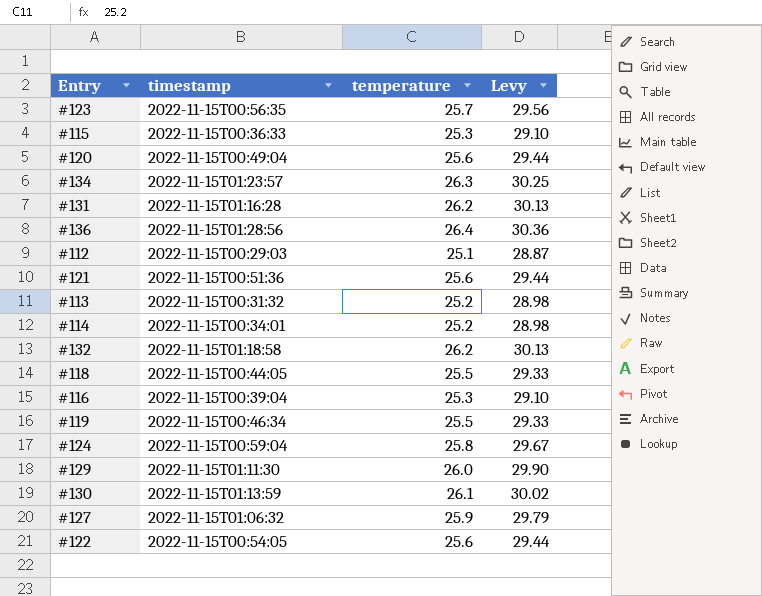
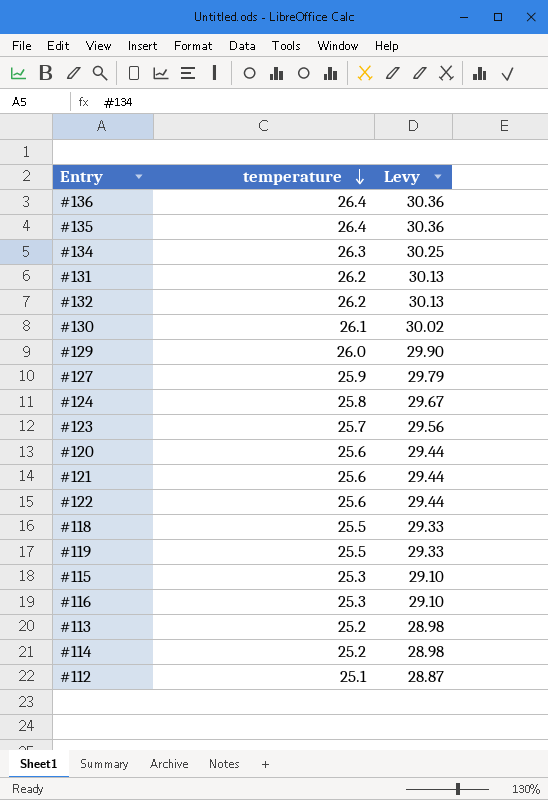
row order: none -> temperature descending
column timestamp | position: 2 -> none
row #135: none -> 26.4 | 30.36

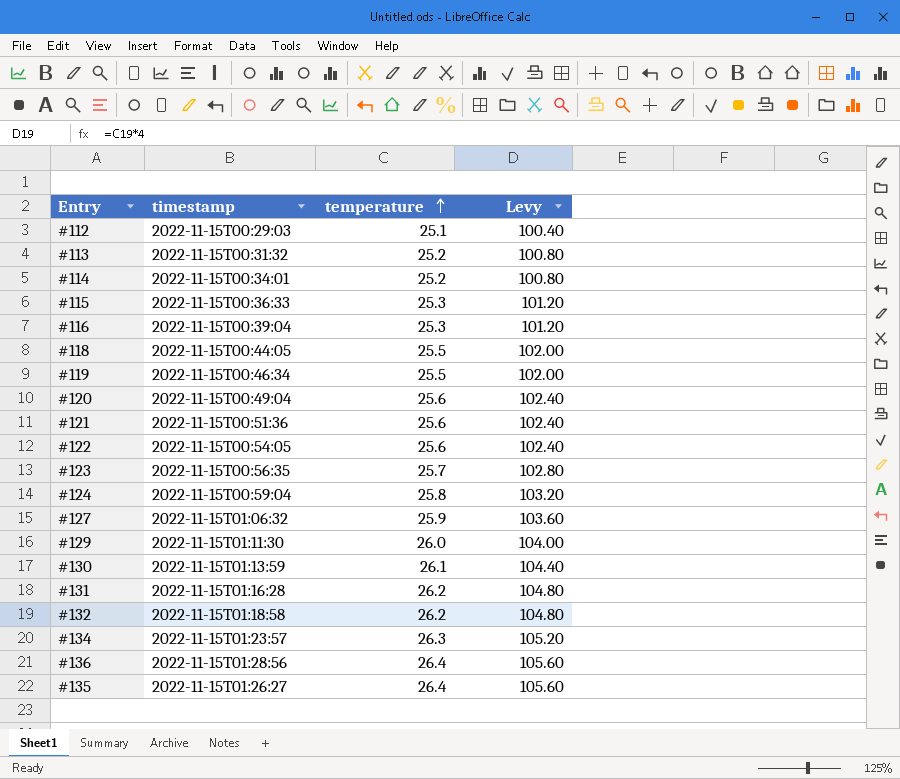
row order: temperature descending -> temperature ascending
column timestamp | position: none -> 2
column Levy | formula: [temperature] * 1.15 -> [temperature] * 4

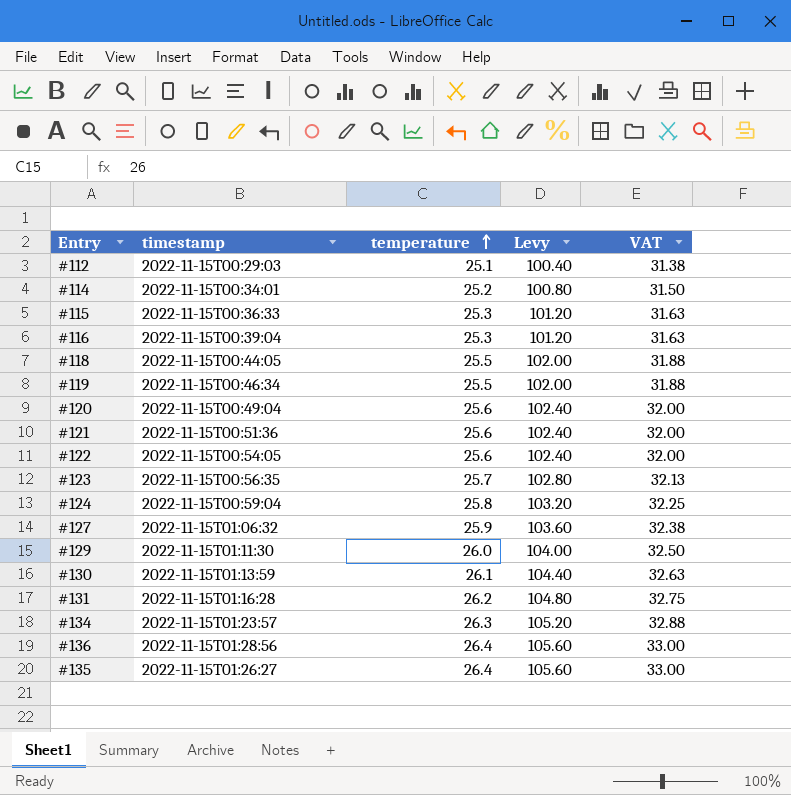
column VAT | formula: none -> [temperature] * 1.25
row #113: 2022-11-15T00:31:32 | 25.2 | 100.80 -> none
row #132: 2022-11-15T01:18:58 | 26.2 | 104.80 -> none

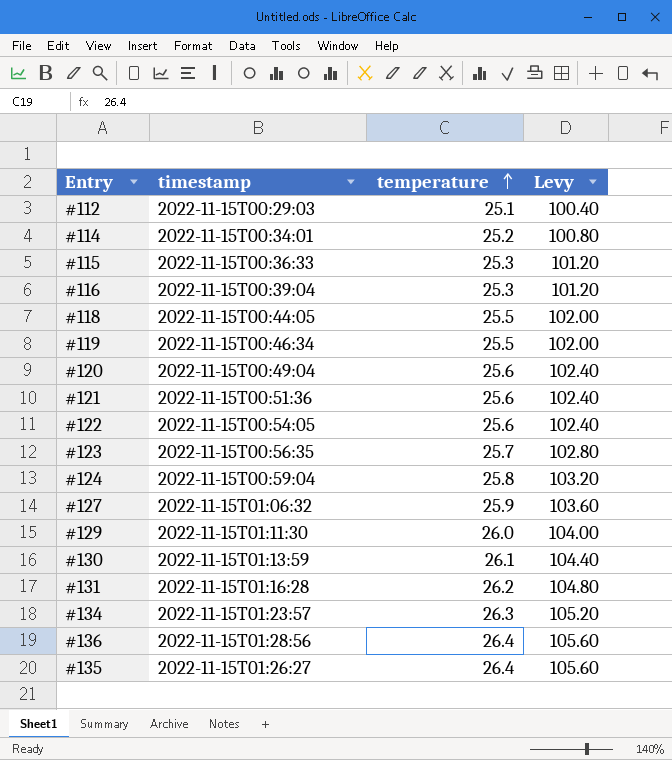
column VAT | formula: [temperature] * 1.25 -> none

